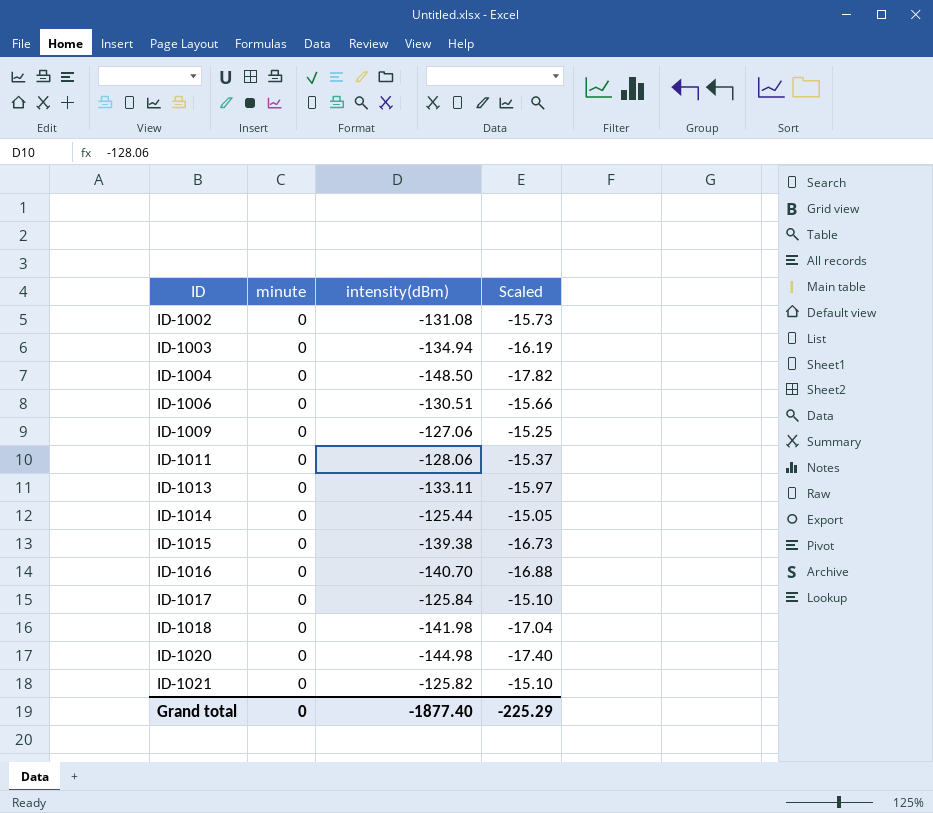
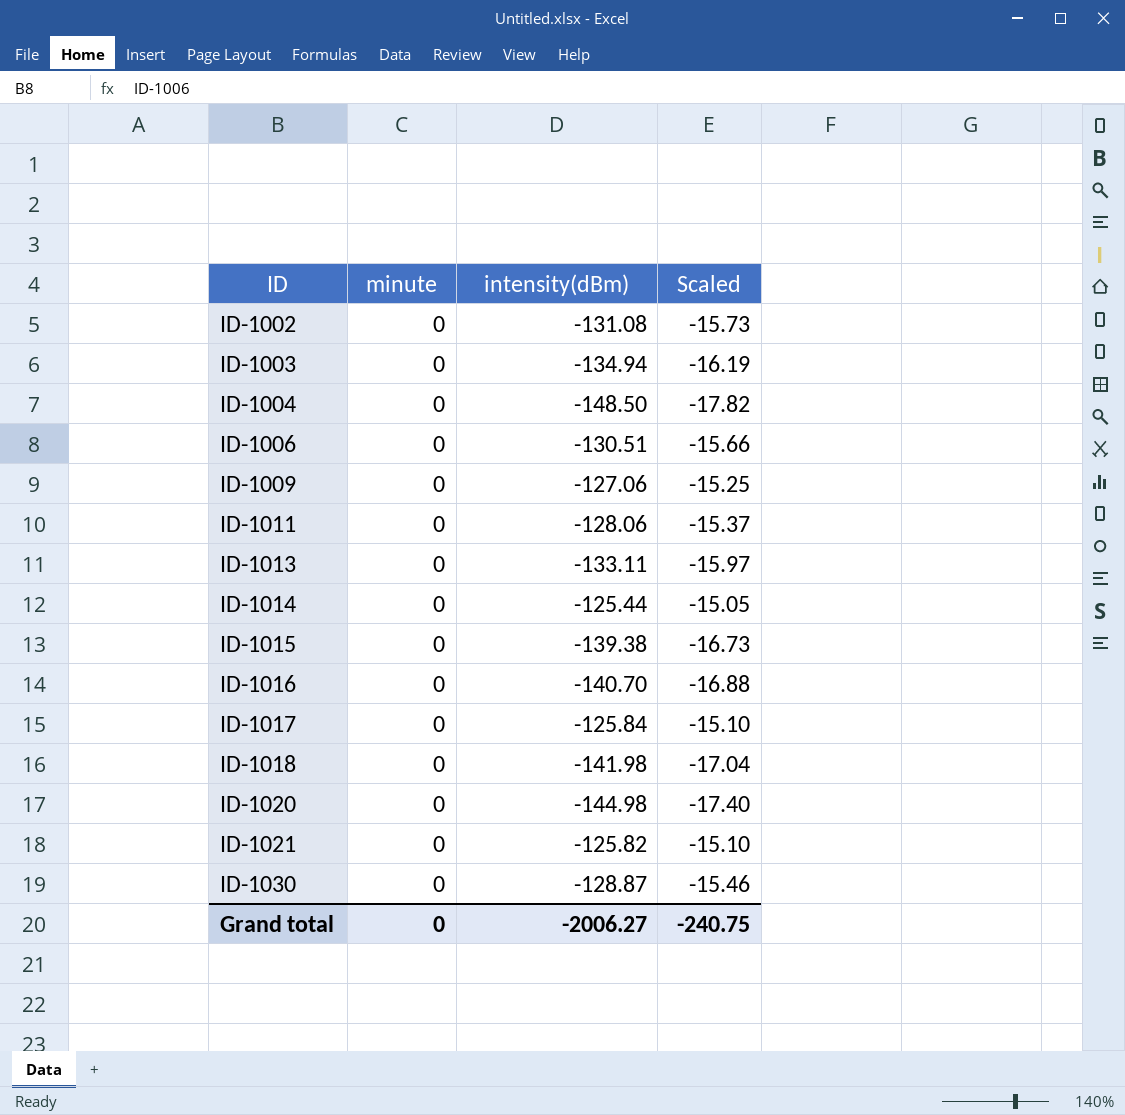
row ID-1030: none -> 0 | -128.87 | -15.46
Grand total | intensity(dBm): -1877.40 -> -2006.27
Grand total | Scaled: -225.29 -> -240.75

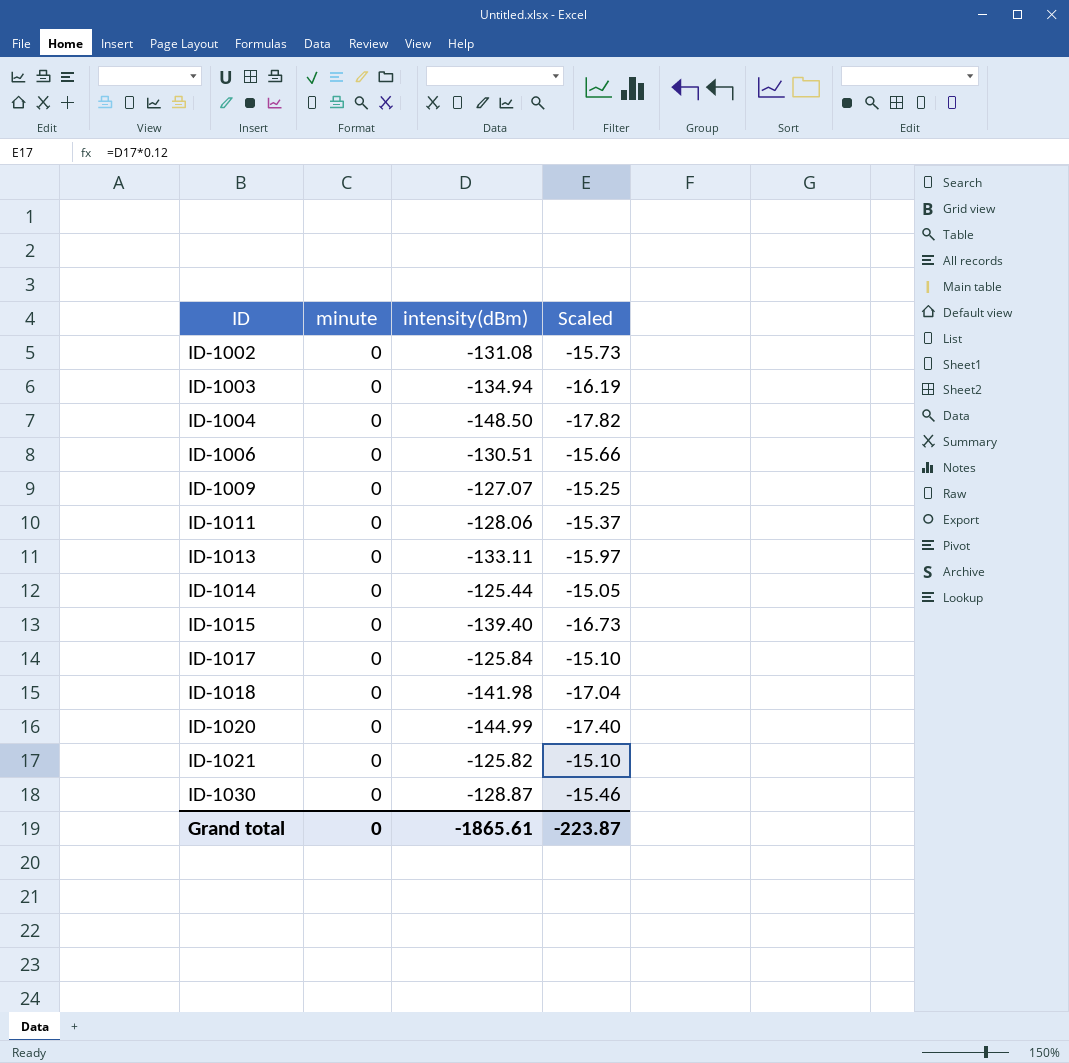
row ID-1016: 0 | -140.70 | -16.88 -> none
ID-1009 | intensity(dBm): -127.06 -> -127.07
ID-1015 | intensity(dBm): -139.38 -> -139.40
ID-1020 | intensity(dBm): -144.98 -> -144.99
Grand total | intensity(dBm): -2006.27 -> -1865.61
Grand total | Scaled: -240.75 -> -223.87

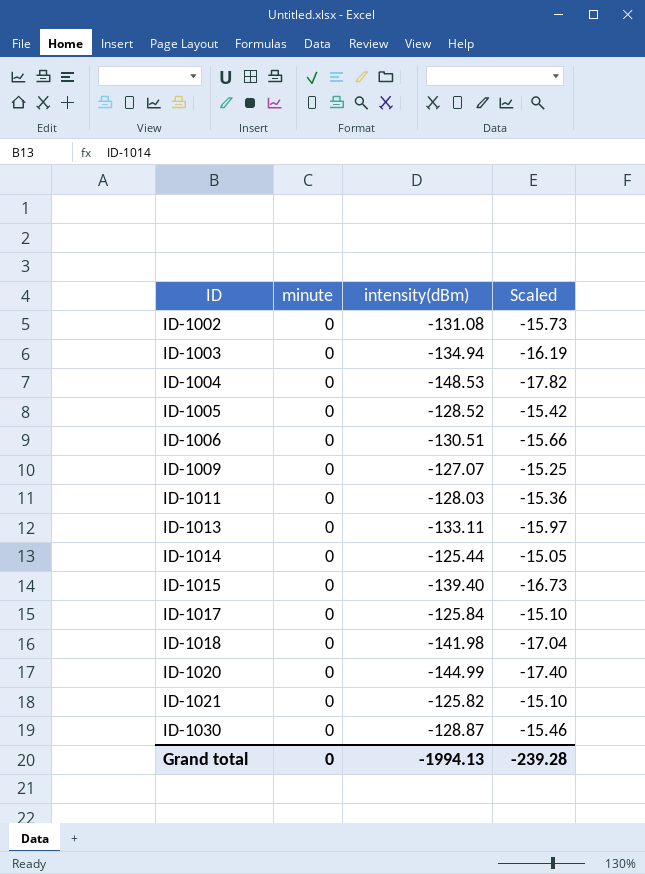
ID-1004 | intensity(dBm): -148.50 -> -148.53
row ID-1005: none -> 0 | -128.52 | -15.42
ID-1011 | intensity(dBm): -128.06 -> -128.03
ID-1011 | Scaled: -15.37 -> -15.36
Grand total | intensity(dBm): -1865.61 -> -1994.13
Grand total | Scaled: -223.87 -> -239.28

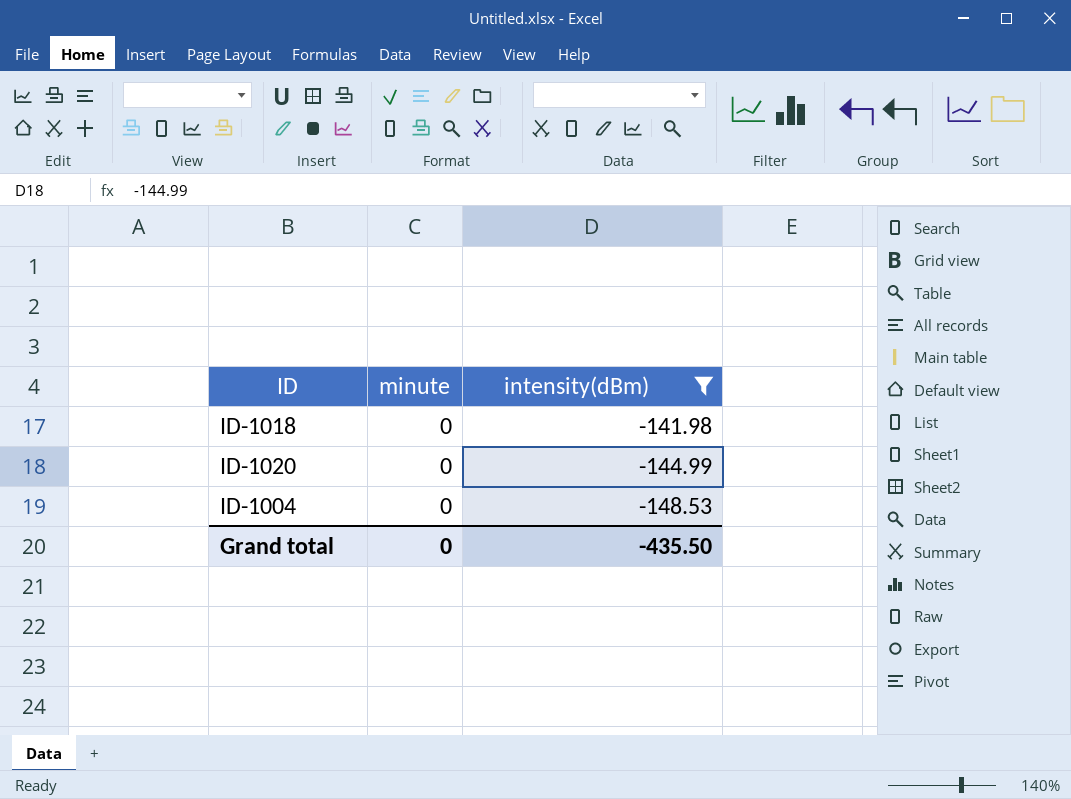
filter: none -> intensity(dBm) <= -141.98
row order: ID ascending -> intensity(dBm) descending
column Scaled | formula: [intensity(dBm)] * 0.12 -> none
Grand total | intensity(dBm): -1994.13 -> -435.50

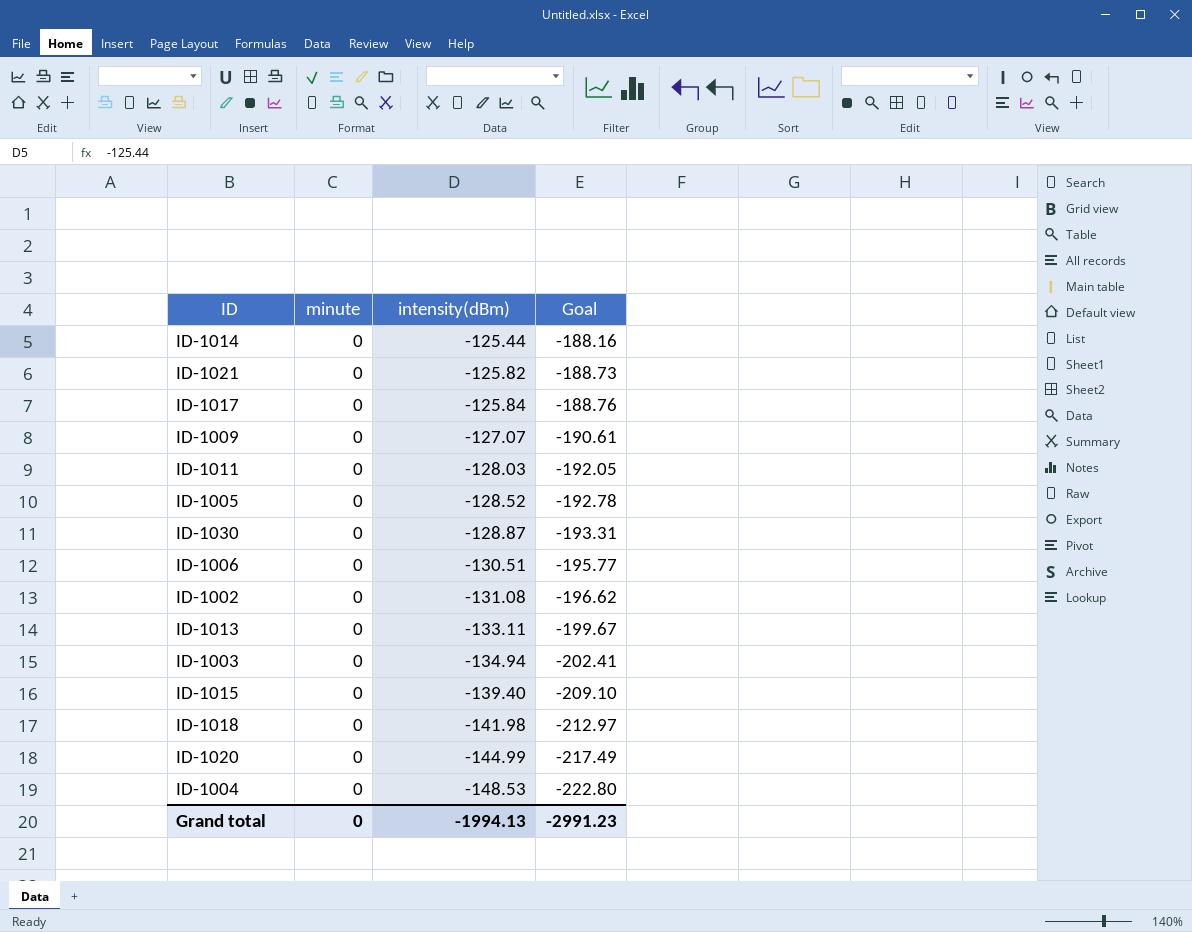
filter: intensity(dBm) <= -141.98 -> none
column Goal | formula: none -> [intensity(dBm)] * 1.5
Grand total | intensity(dBm): -435.50 -> -1994.13

